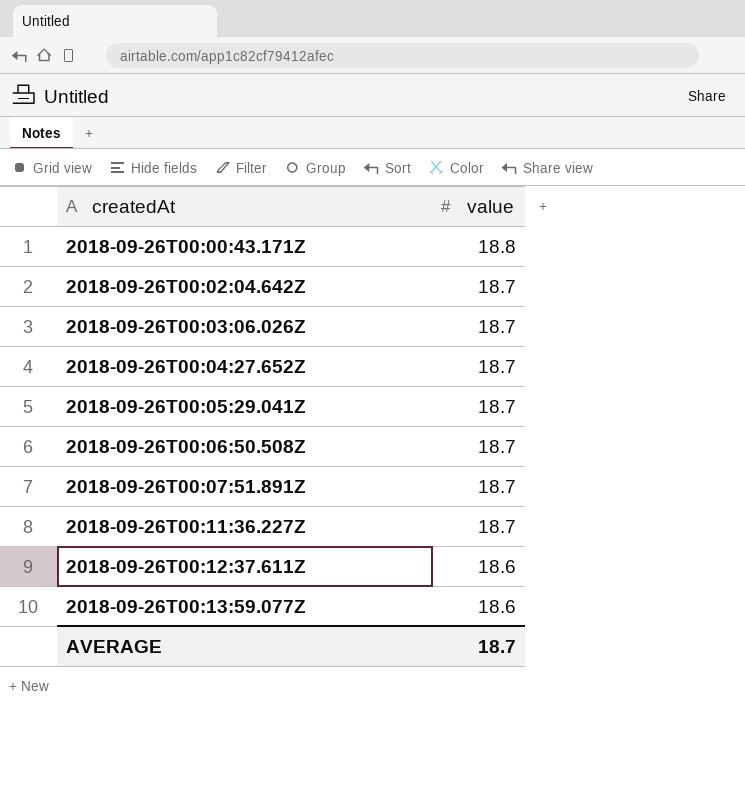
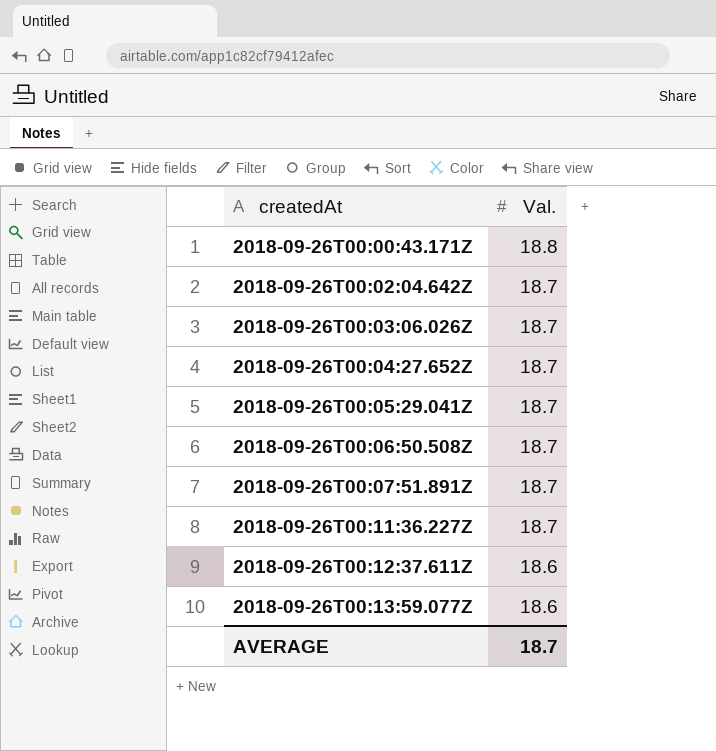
column name: value -> Val.

